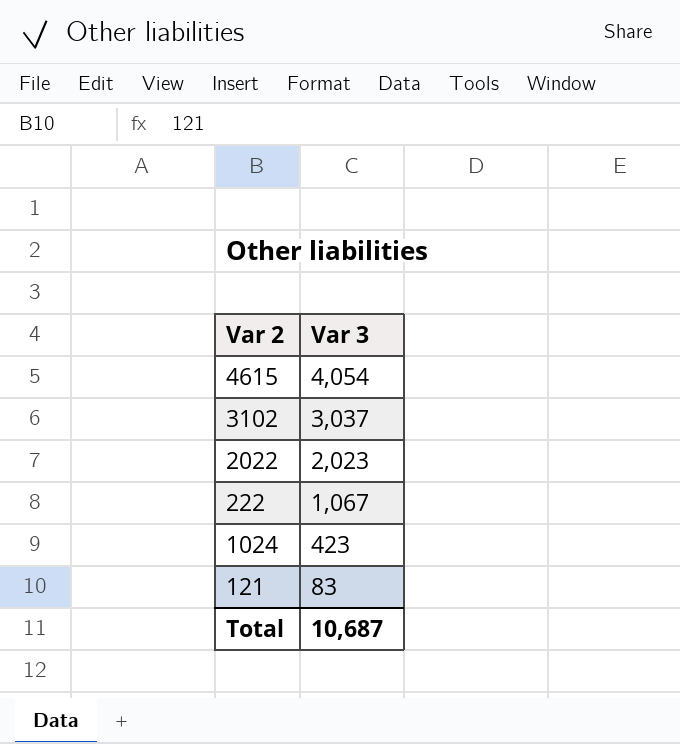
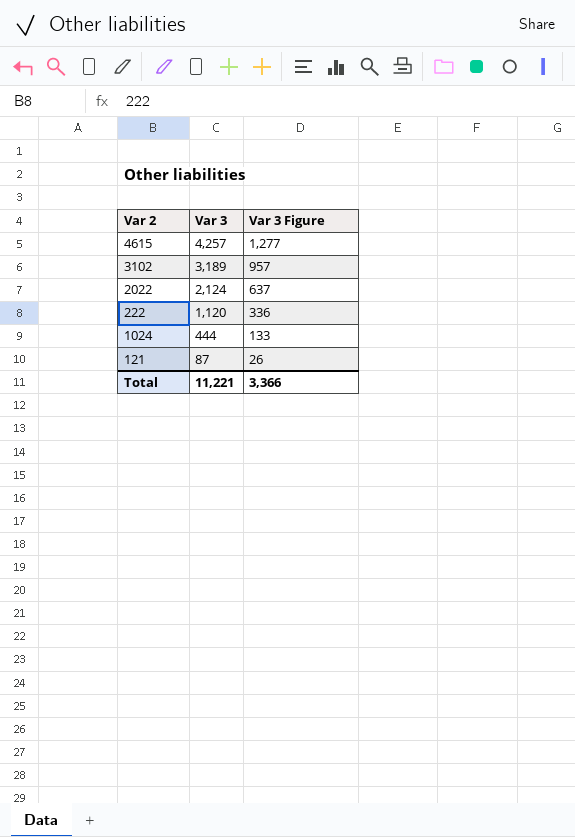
column Var 3 Figure | formula: none -> [Var 3] * 0.3
4615 | Var 3: 4,054 -> 4,257
3102 | Var 3: 3,037 -> 3,189
2022 | Var 3: 2,023 -> 2,124
222 | Var 3: 1,067 -> 1,120
1024 | Var 3: 423 -> 444
121 | Var 3: 83 -> 87
Total | Var 3: 10,687 -> 11,221

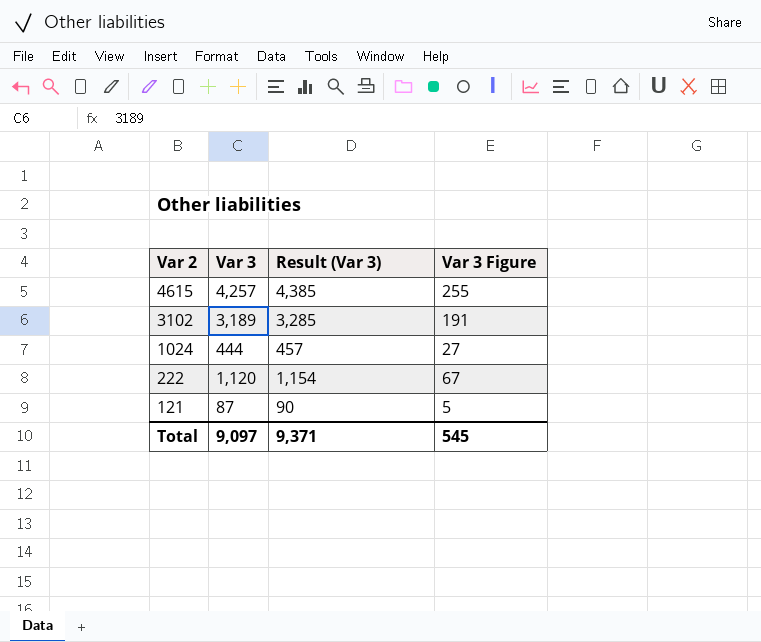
row order: Var 3 descending -> Var 2 descending
column Result (Var 3) | formula: none -> [Var 3] * 1.03
column Var 3 Figure | formula: [Var 3] * 0.3 -> [Var 3] * 0.06
row 2022: 2,124 | 637 -> none
Total | Var 3: 11,221 -> 9,097
Total | Var 3 Figure: 3,366 -> 545

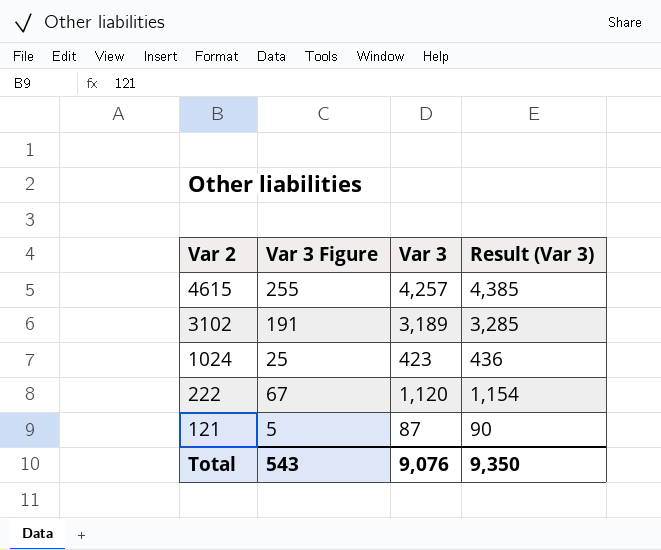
column Var 3 Figure | position: 4 -> 2
1024 | Var 3 Figure: 27 -> 25
1024 | Var 3: 444 -> 423
1024 | Result (Var 3): 457 -> 436
Total | Var 3 Figure: 545 -> 543
Total | Var 3: 9,097 -> 9,076
Total | Result (Var 3): 9,371 -> 9,350

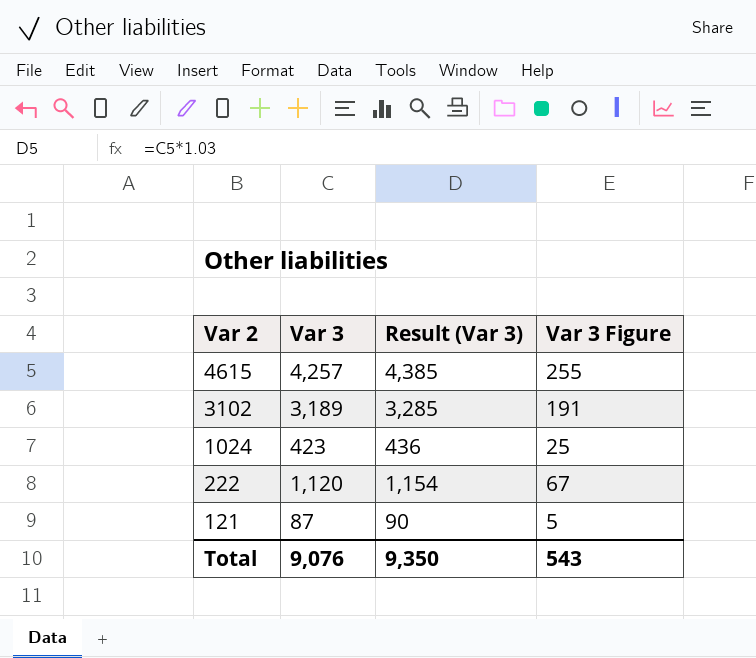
column Var 3 Figure | position: 2 -> 4

